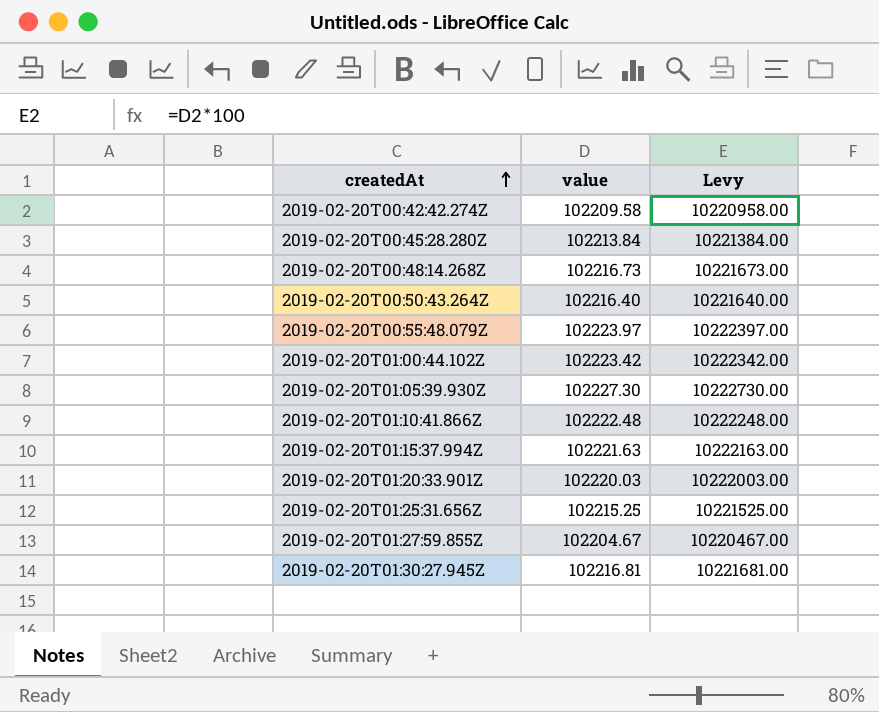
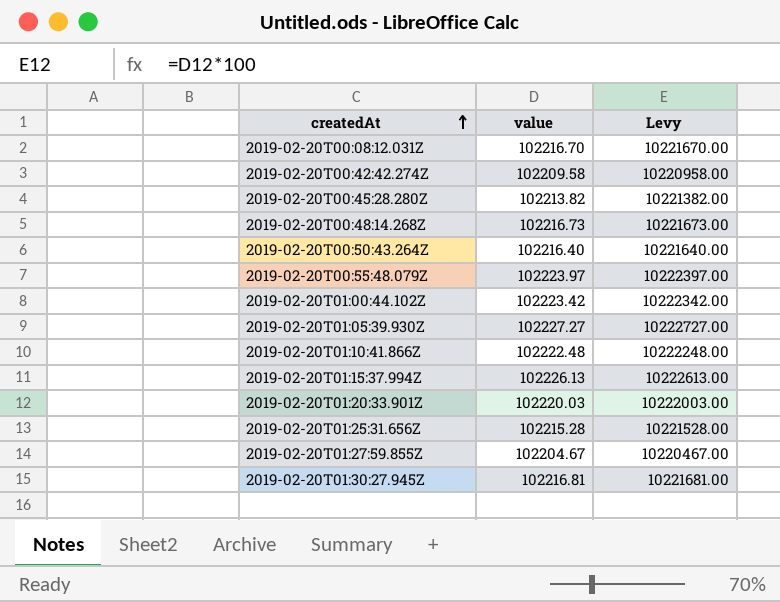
row 2019-02-20T00:08:12.031Z: none -> 102216.70 | 10221670.00
2019-02-20T00:45:28.280Z | value: 102213.84 -> 102213.82
2019-02-20T00:45:28.280Z | Levy: 10221384.00 -> 10221382.00
2019-02-20T01:05:39.930Z | value: 102227.30 -> 102227.27
2019-02-20T01:05:39.930Z | Levy: 10222730.00 -> 10222727.00
2019-02-20T01:15:37.994Z | value: 102221.63 -> 102226.13
2019-02-20T01:15:37.994Z | Levy: 10222163.00 -> 10222613.00
2019-02-20T01:25:31.656Z | value: 102215.25 -> 102215.28
2019-02-20T01:25:31.656Z | Levy: 10221525.00 -> 10221528.00

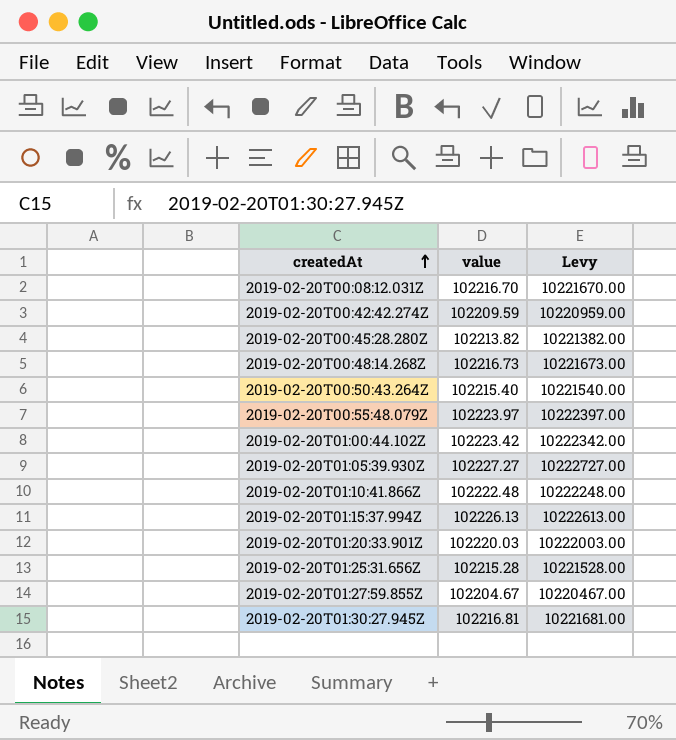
2019-02-20T00:42:42.274Z | value: 102209.58 -> 102209.59
2019-02-20T00:42:42.274Z | Levy: 10220958.00 -> 10220959.00
2019-02-20T00:50:43.264Z | value: 102216.40 -> 102215.40
2019-02-20T00:50:43.264Z | Levy: 10221640.00 -> 10221540.00

